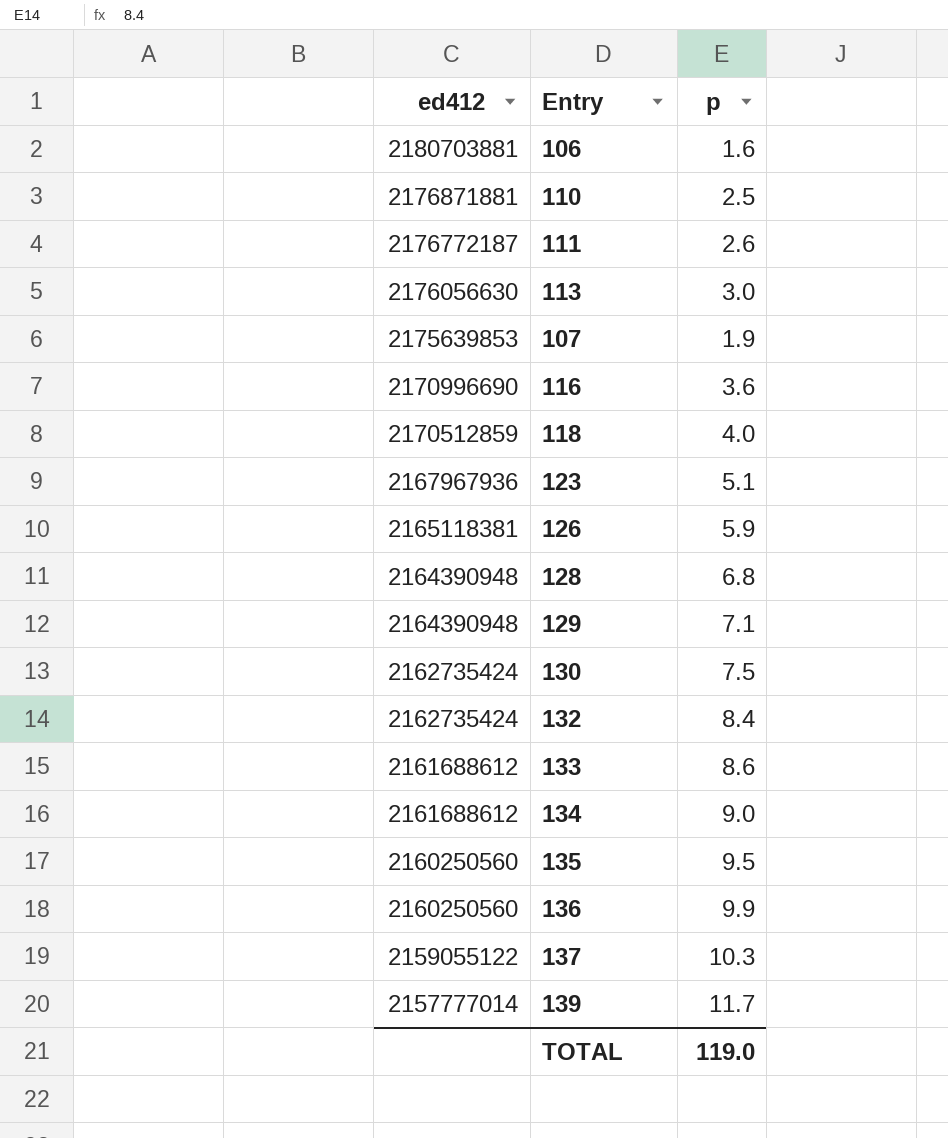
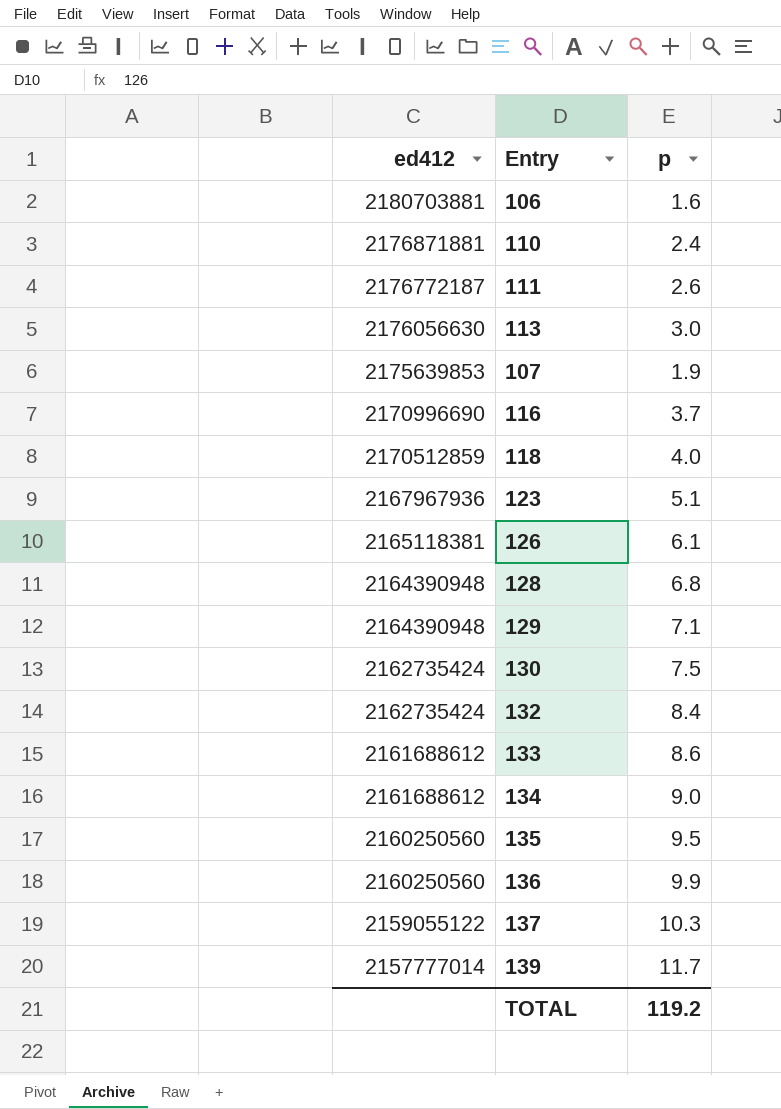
110 | p: 2.5 -> 2.4
116 | p: 3.6 -> 3.7
126 | p: 5.9 -> 6.1
TOTAL | p: 119.0 -> 119.2

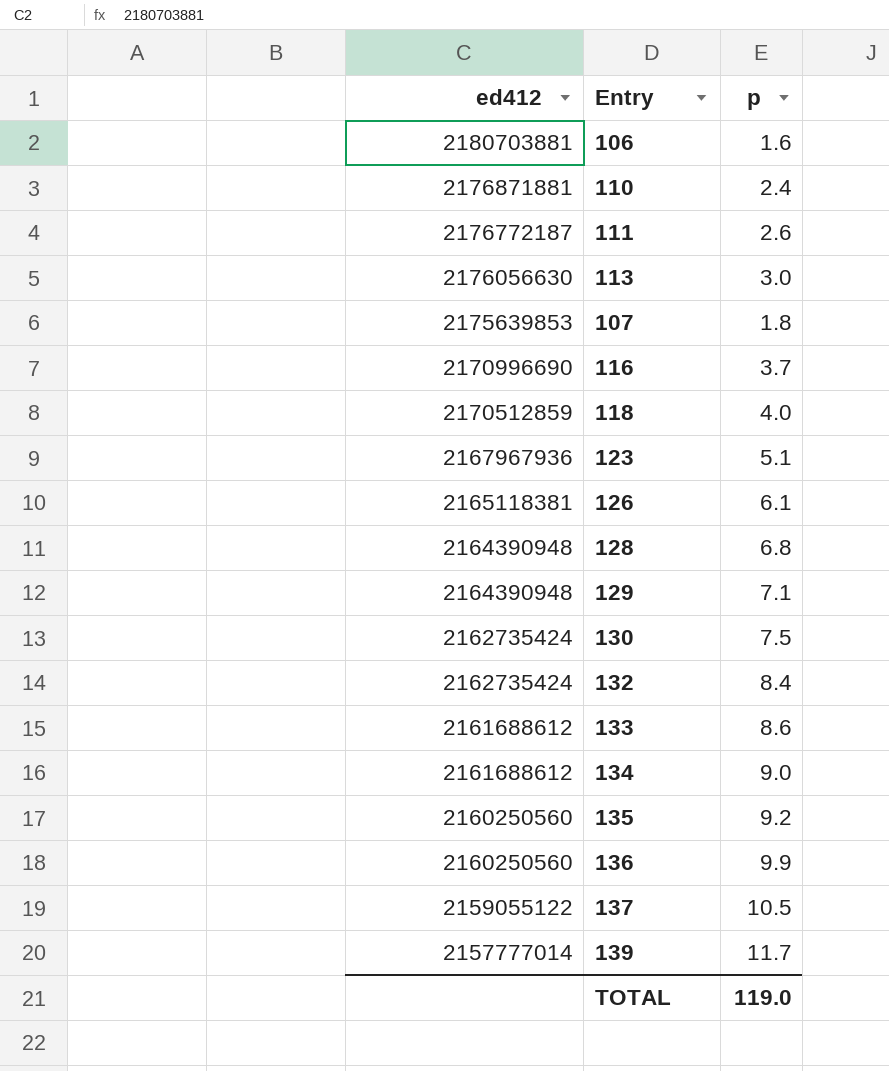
107 | p: 1.9 -> 1.8
135 | p: 9.5 -> 9.2
137 | p: 10.3 -> 10.5
TOTAL | p: 119.2 -> 119.0

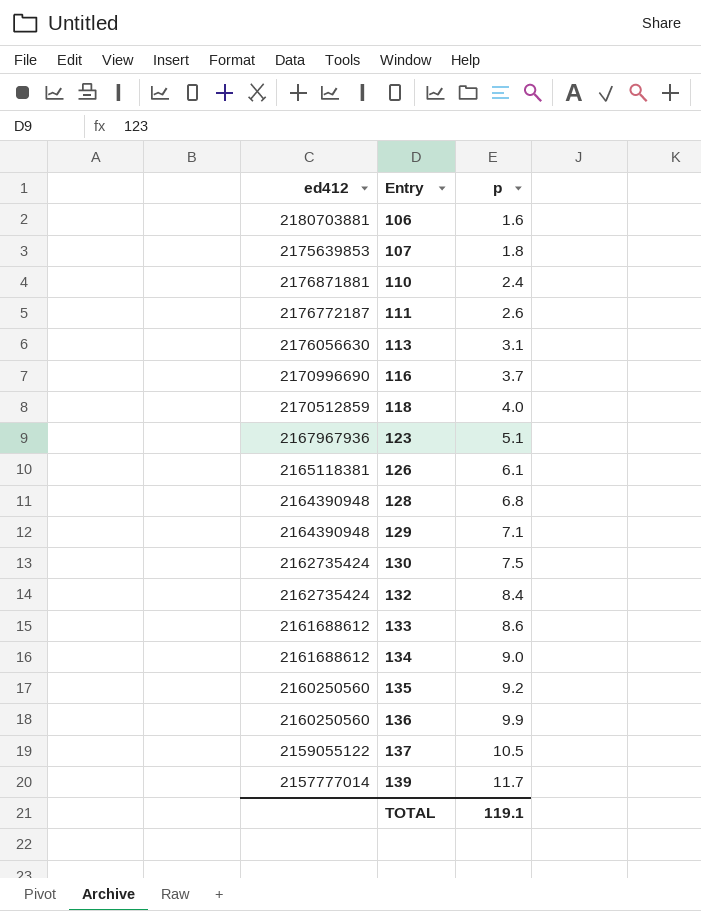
row order: ed412 descending -> Entry ascending
113 | p: 3.0 -> 3.1
TOTAL | p: 119.0 -> 119.1

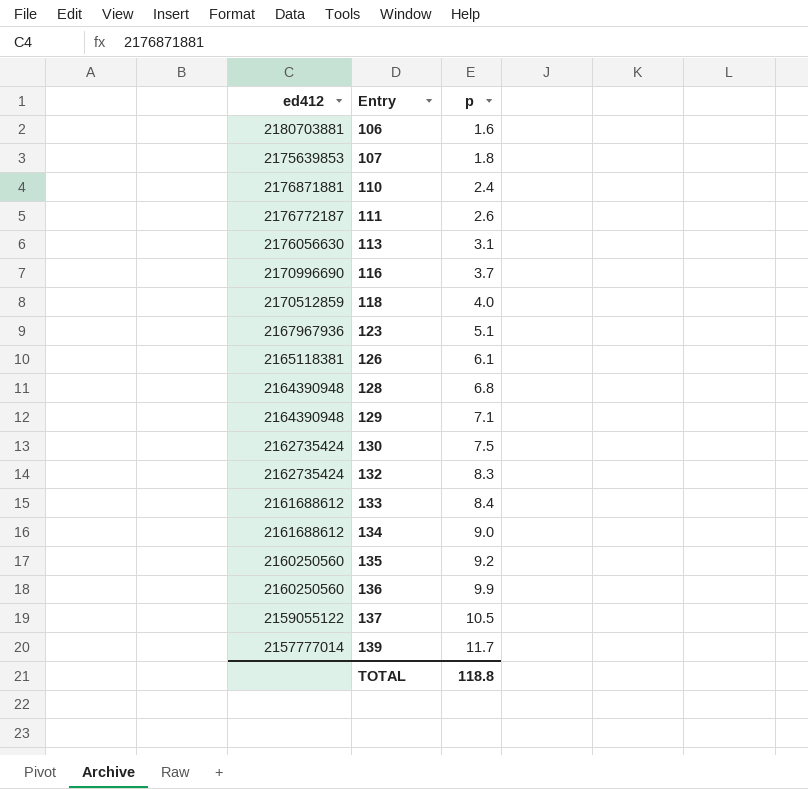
132 | p: 8.4 -> 8.3
133 | p: 8.6 -> 8.4
TOTAL | p: 119.1 -> 118.8

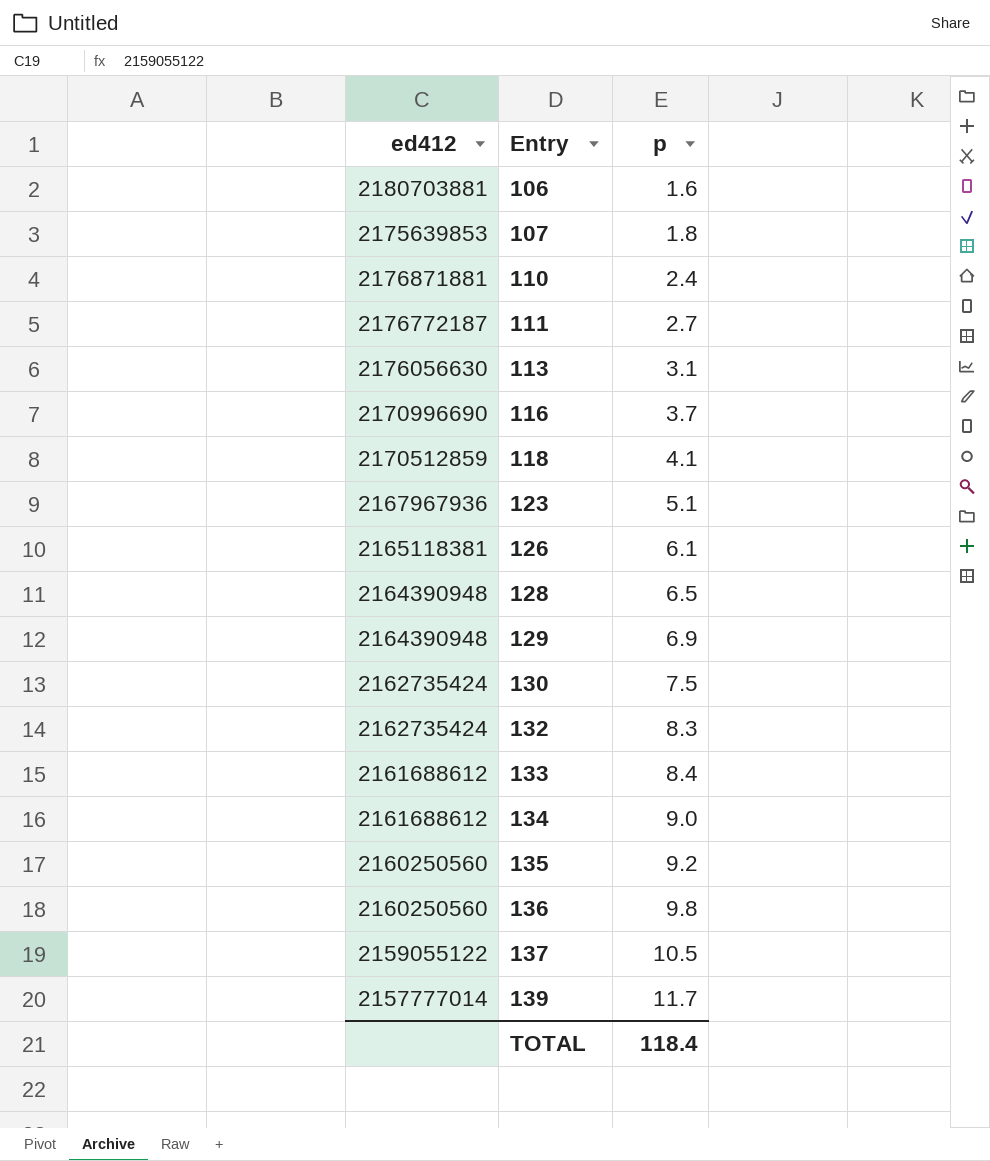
111 | p: 2.6 -> 2.7
118 | p: 4.0 -> 4.1
128 | p: 6.8 -> 6.5
129 | p: 7.1 -> 6.9
136 | p: 9.9 -> 9.8
TOTAL | p: 118.8 -> 118.4

